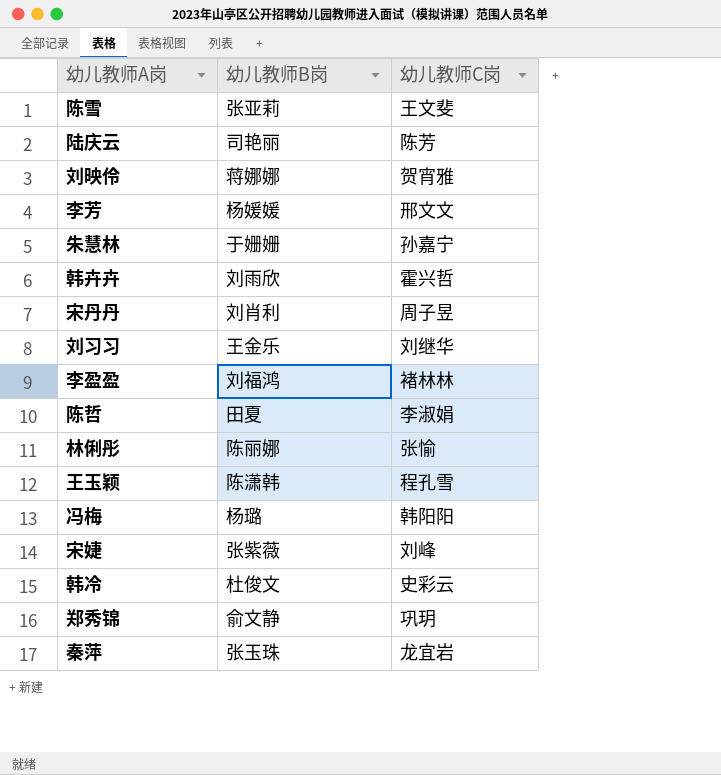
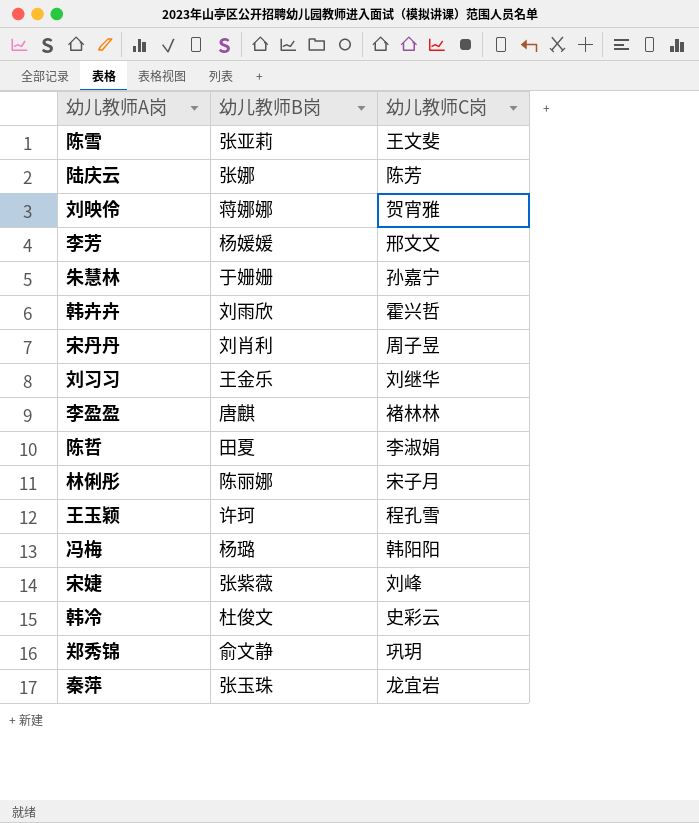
陆庆云 | 幼儿教师B岗: 司艳丽 -> 张娜
李盈盈 | 幼儿教师B岗: 刘福鸿 -> 唐麒
林俐彤 | 幼儿教师C岗: 张愉 -> 宋子月
王玉颖 | 幼儿教师B岗: 陈潇韩 -> 许珂

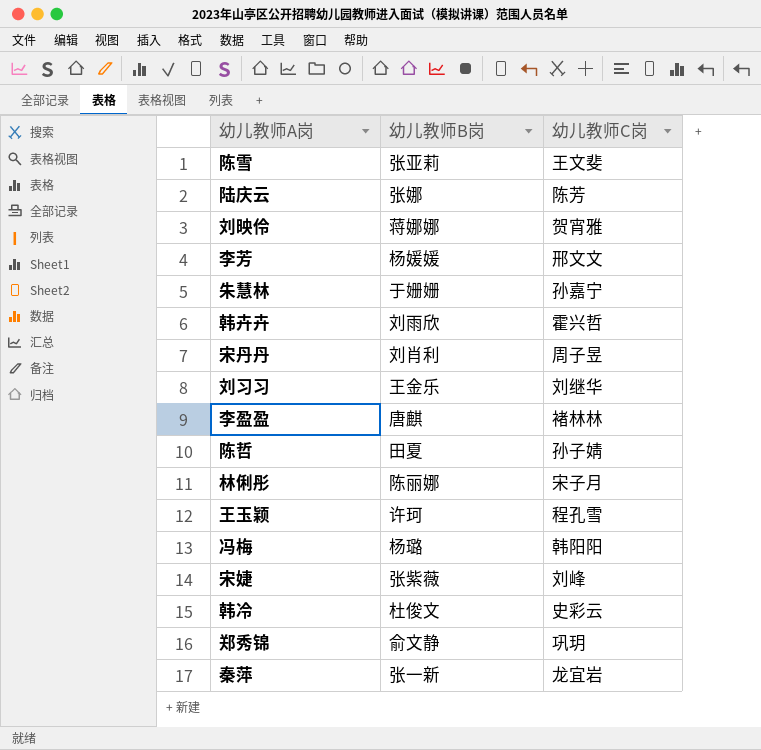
陈哲 | 幼儿教师C岗: 李淑娟 -> 孙子婧
秦萍 | 幼儿教师B岗: 张玉珠 -> 张一新

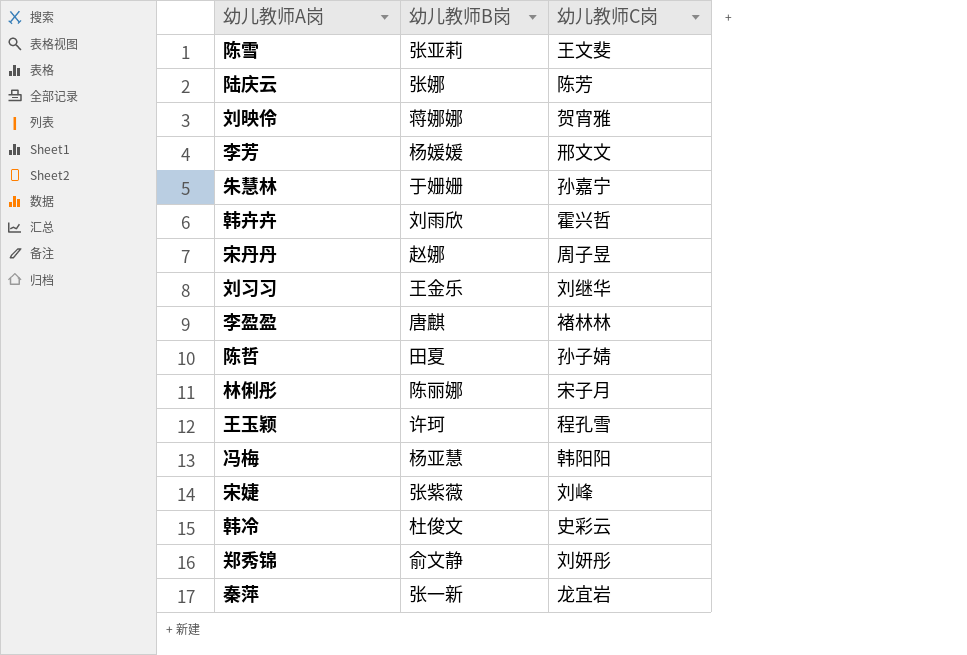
宋丹丹 | 幼儿教师B岗: 刘肖利 -> 赵娜
冯梅 | 幼儿教师B岗: 杨璐 -> 杨亚慧
郑秀锦 | 幼儿教师C岗: 巩玥 -> 刘妍彤

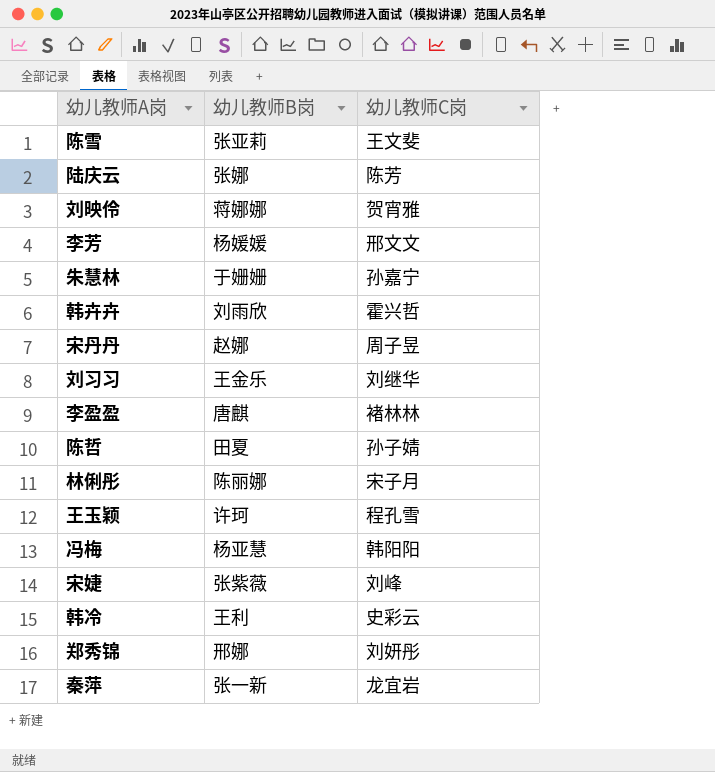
韩冷 | 幼儿教师B岗: 杜俊文 -> 王利
郑秀锦 | 幼儿教师B岗: 俞文静 -> 邢娜

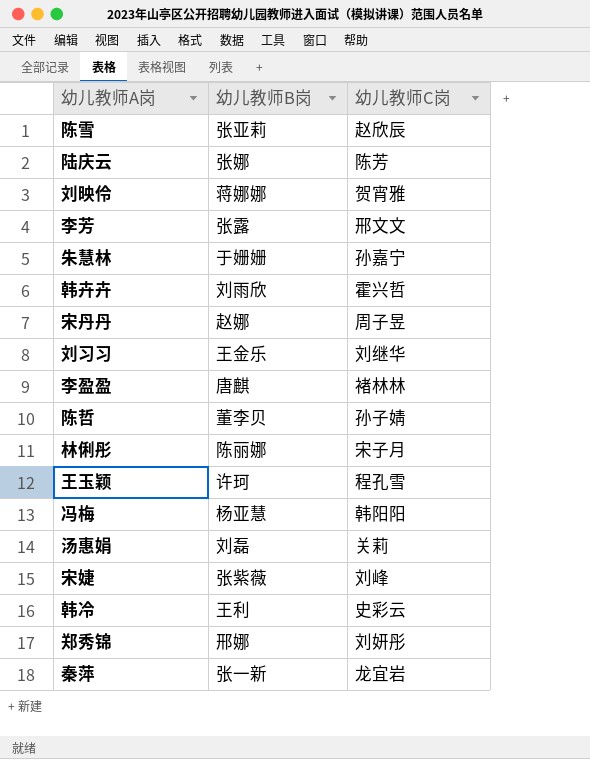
陈雪 | 幼儿教师C岗: 王文斐 -> 赵欣辰
李芳 | 幼儿教师B岗: 杨媛媛 -> 张露
陈哲 | 幼儿教师B岗: 田夏 -> 董李贝
row 汤惠娟: none -> 刘磊 | 关莉

